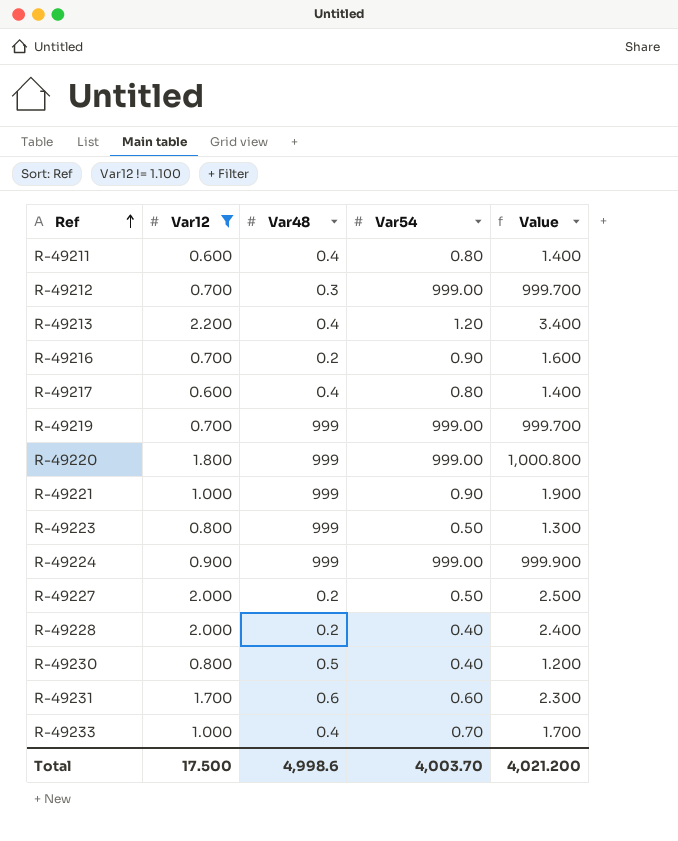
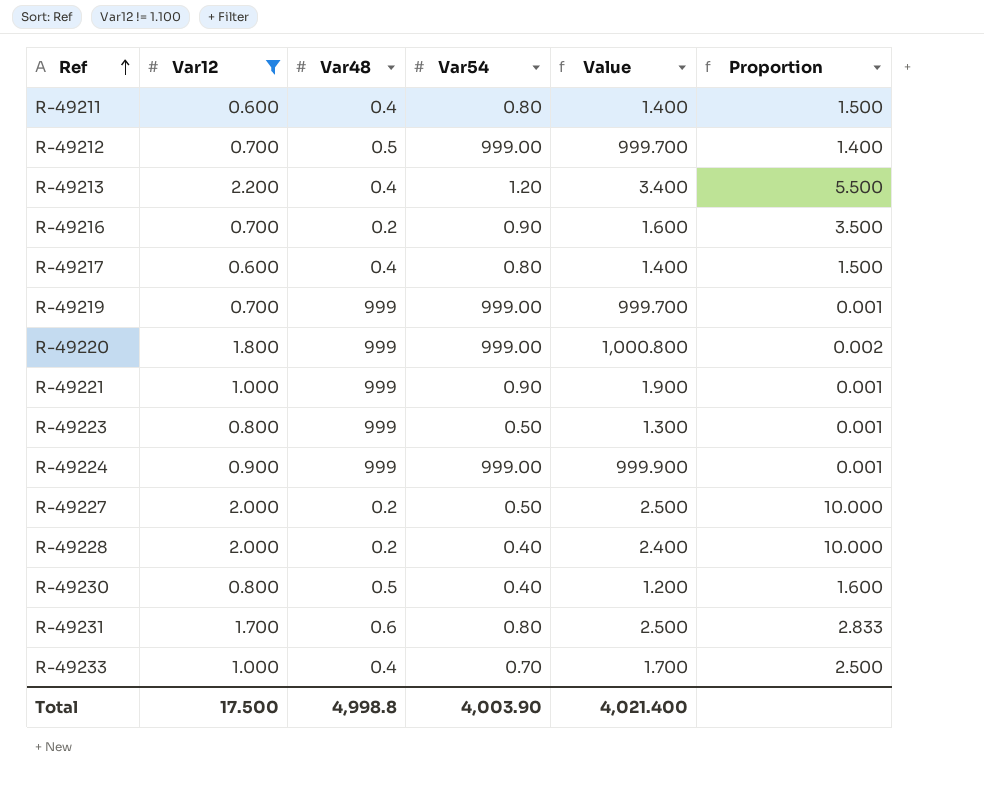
column Proportion | formula: none -> [Var12] / [Var48]
R-49212 | Var48: 0.3 -> 0.5
R-49231 | Var54: 0.60 -> 0.80
R-49231 | Value: 2.300 -> 2.500
Total | Var48: 4,998.6 -> 4,998.8
Total | Var54: 4,003.70 -> 4,003.90
Total | Value: 4,021.200 -> 4,021.400

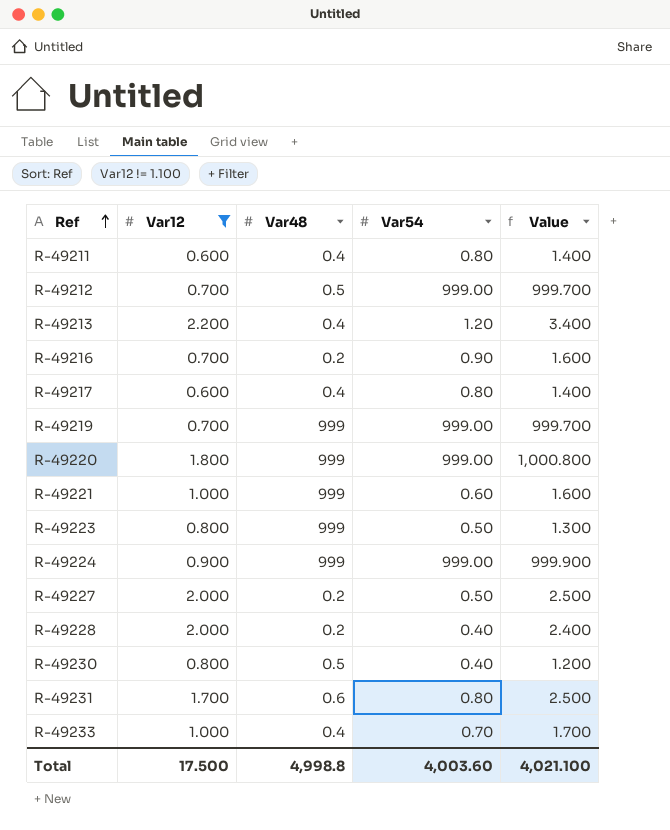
column Proportion | formula: [Var12] / [Var48] -> none
R-49221 | Var54: 0.90 -> 0.60
R-49221 | Value: 1.900 -> 1.600
Total | Var54: 4,003.90 -> 4,003.60
Total | Value: 4,021.400 -> 4,021.100

